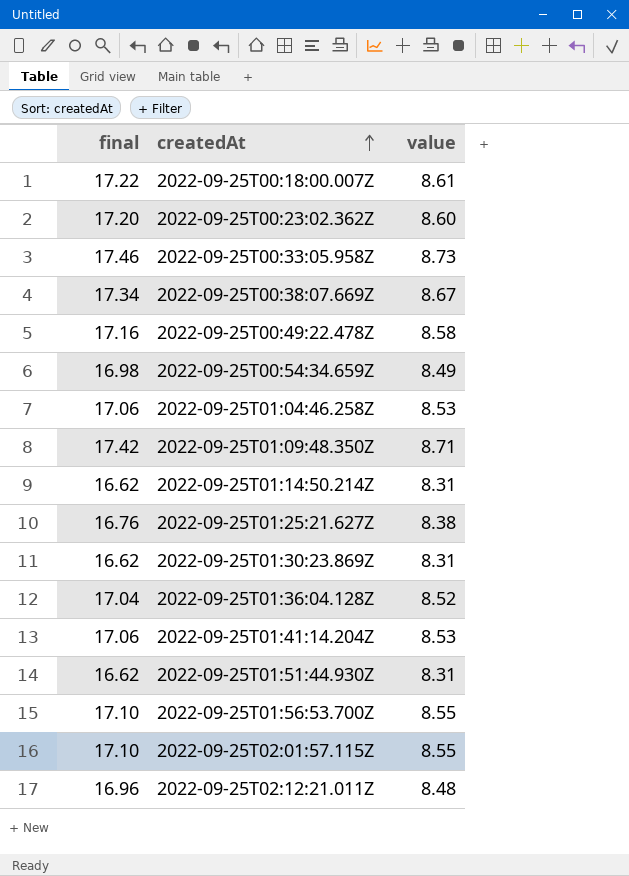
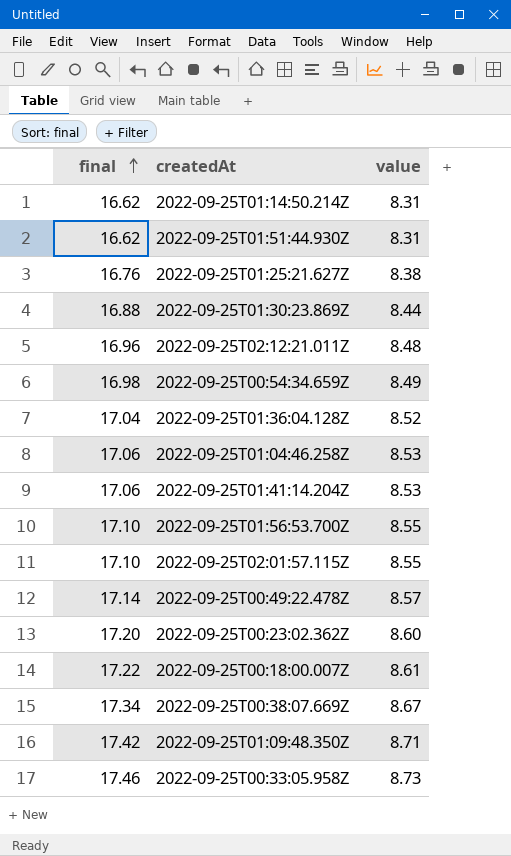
row order: createdAt ascending -> final ascending
2022-09-25T01:30:23.869Z | final: 16.62 -> 16.88
2022-09-25T01:30:23.869Z | value: 8.31 -> 8.44
2022-09-25T00:49:22.478Z | final: 17.16 -> 17.14
2022-09-25T00:49:22.478Z | value: 8.58 -> 8.57

